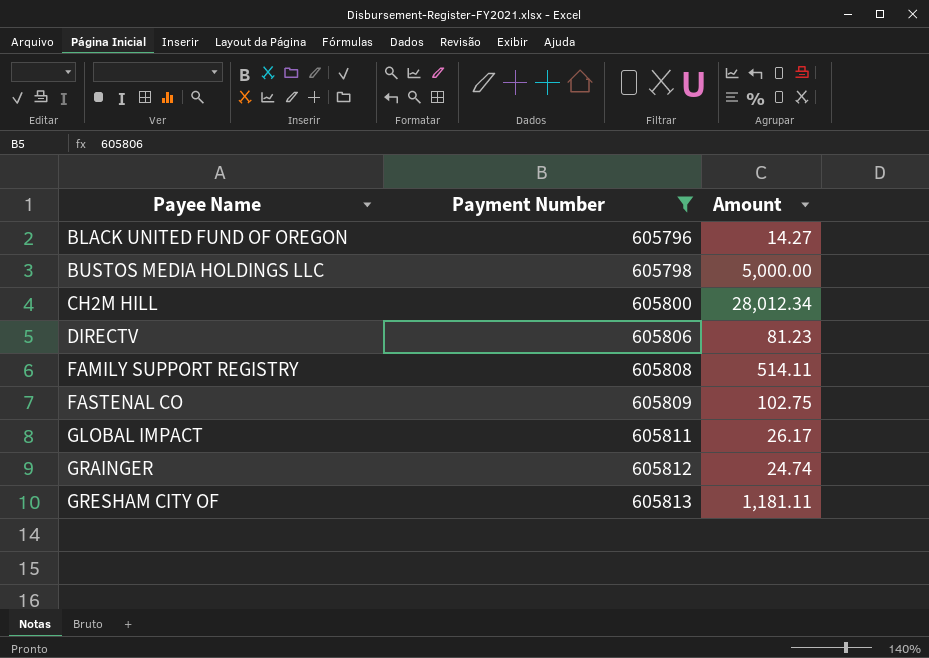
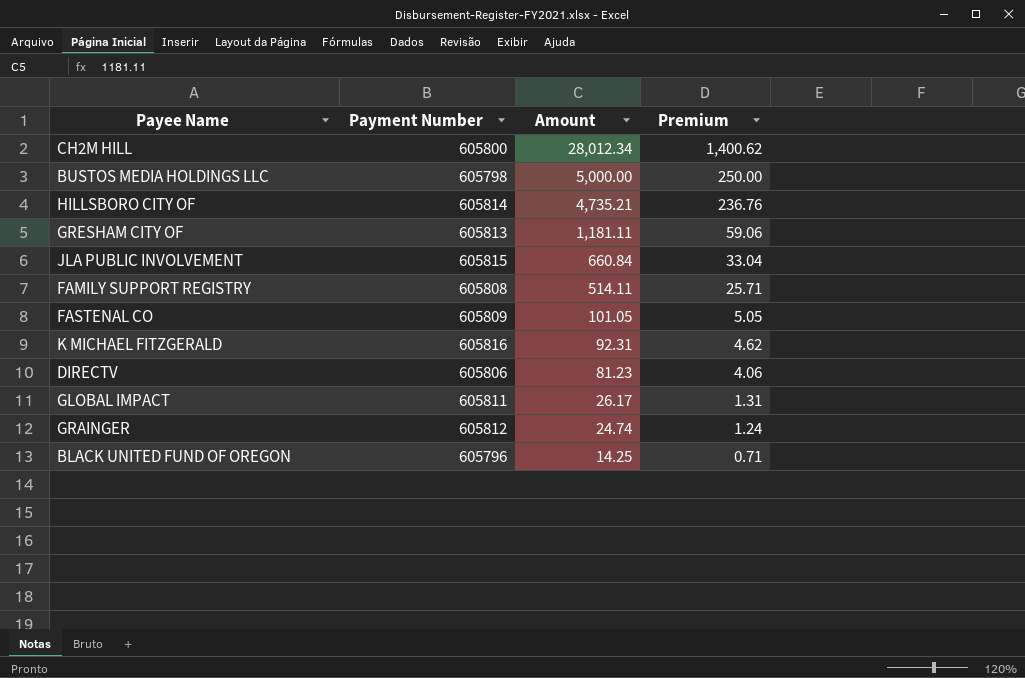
filter: Payment Number <= 605813 -> none
row order: Payee Name ascending -> Amount descending
column Premium | formula: none -> [Amount] * 0.05
FASTENAL CO | Amount: 102.75 -> 101.05
BLACK UNITED FUND OF OREGON | Amount: 14.27 -> 14.25

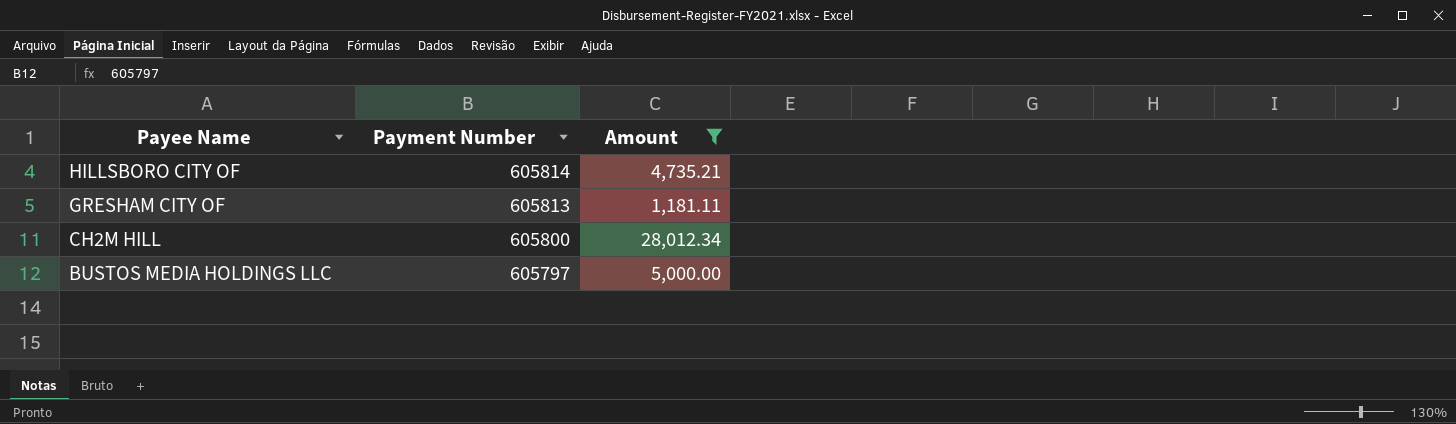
filter: none -> Amount >= 1,181.11
row order: Amount descending -> Payee Name descending
column Premium | formula: [Amount] * 0.05 -> none
BUSTOS MEDIA HOLDINGS LLC | Payment Number: 605798 -> 605797

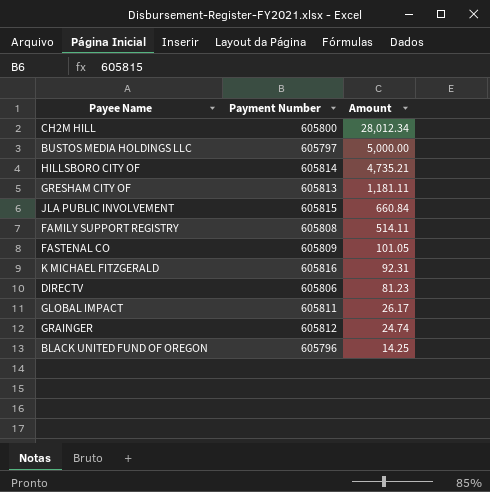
filter: Amount >= 1,181.11 -> none
row order: Payee Name descending -> Amount descending

